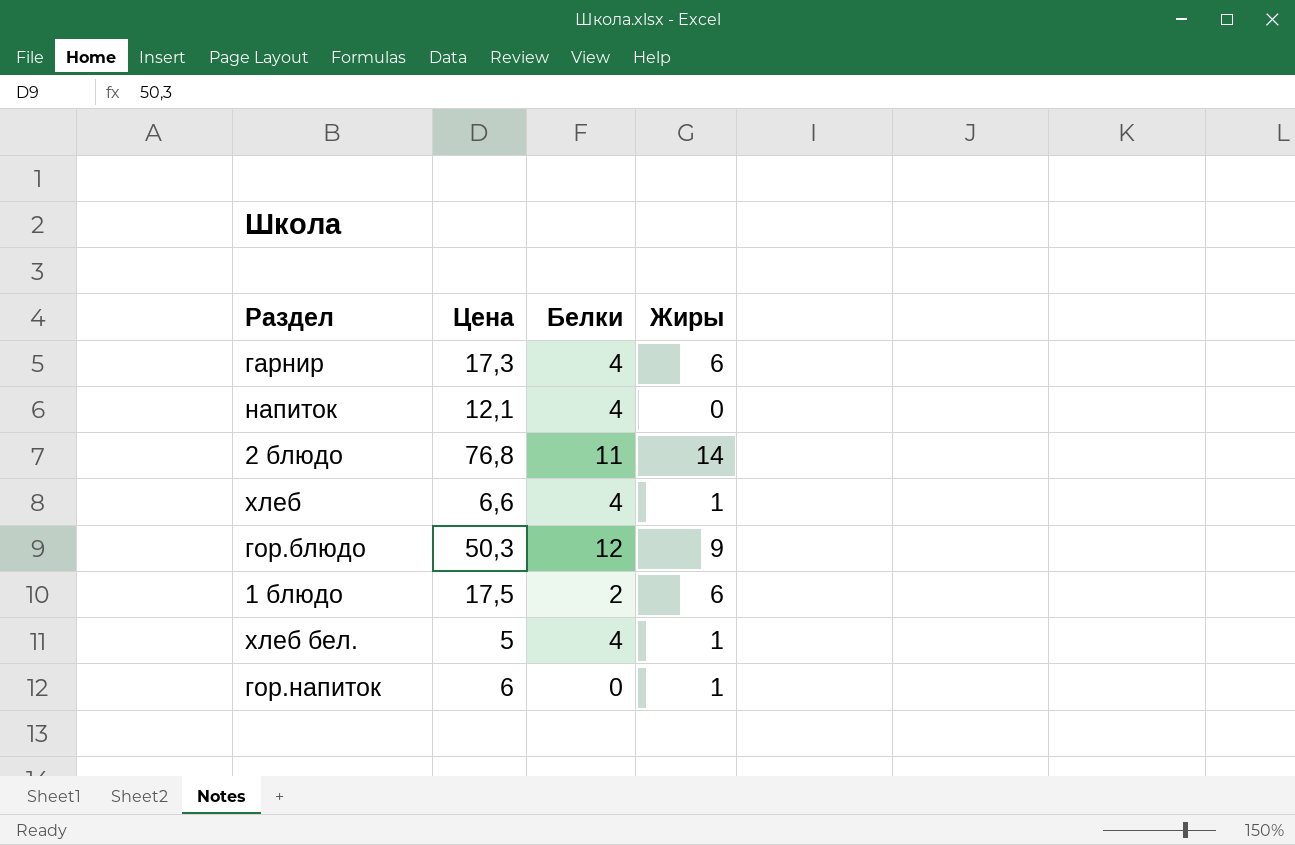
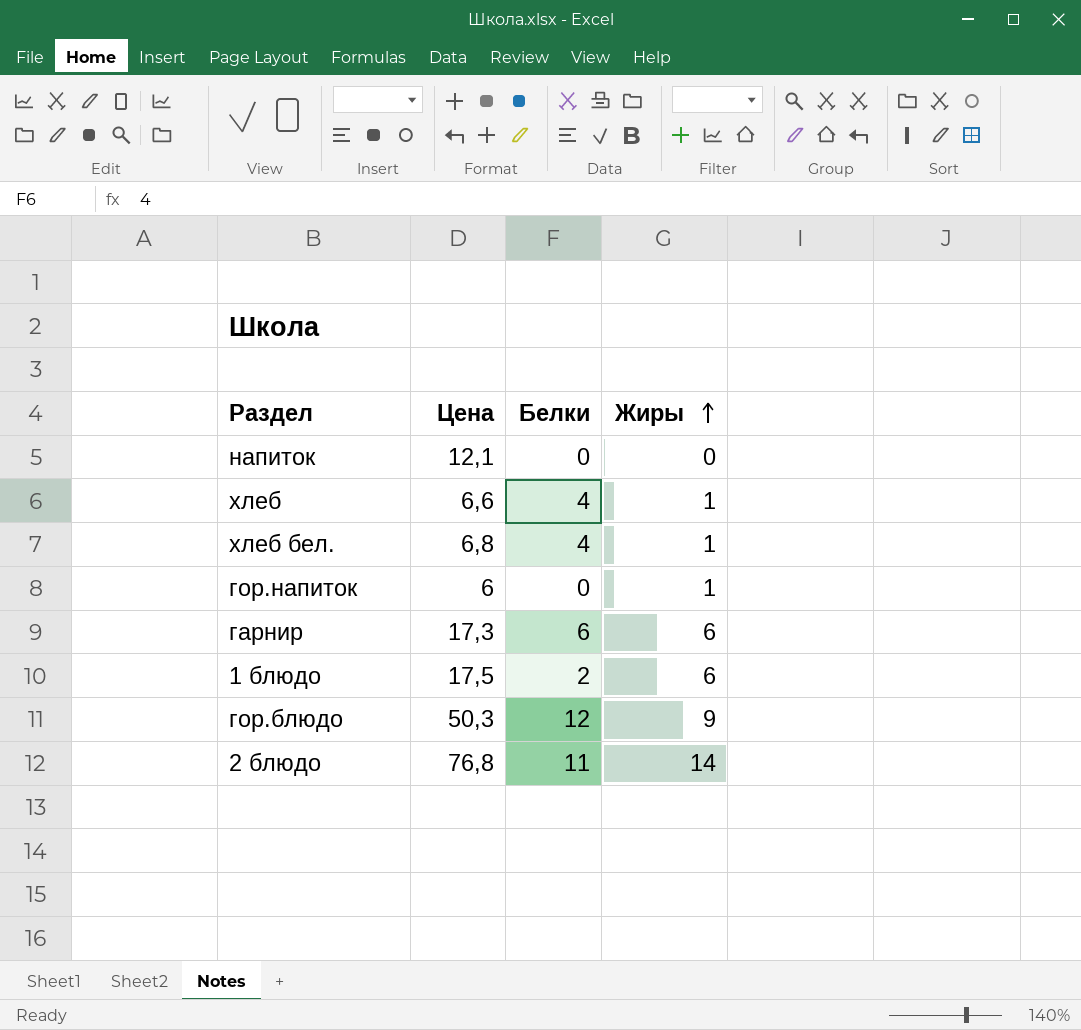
row order: none -> Жиры ascending
напиток | Белки: 4 -> 0
хлеб бел. | Цена: 5 -> 6,8
гарнир | Белки: 4 -> 6

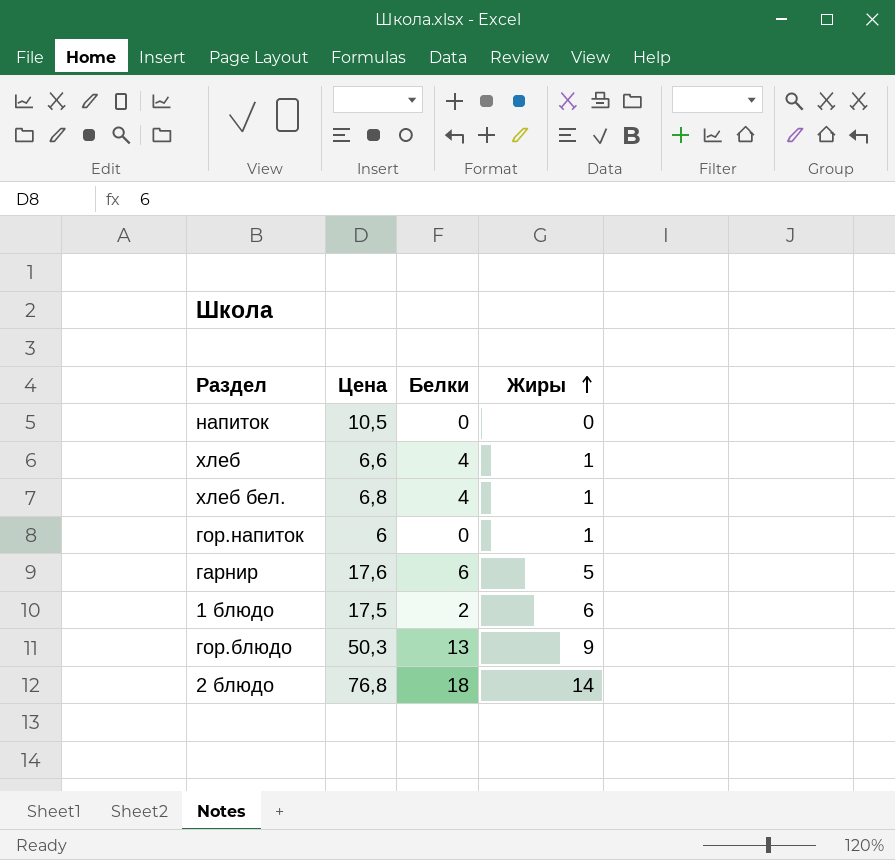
напиток | Цена: 12,1 -> 10,5
гарнир | Цена: 17,3 -> 17,6
гарнир | Жиры: 6 -> 5
гор.блюдо | Белки: 12 -> 13
2 блюдо | Белки: 11 -> 18

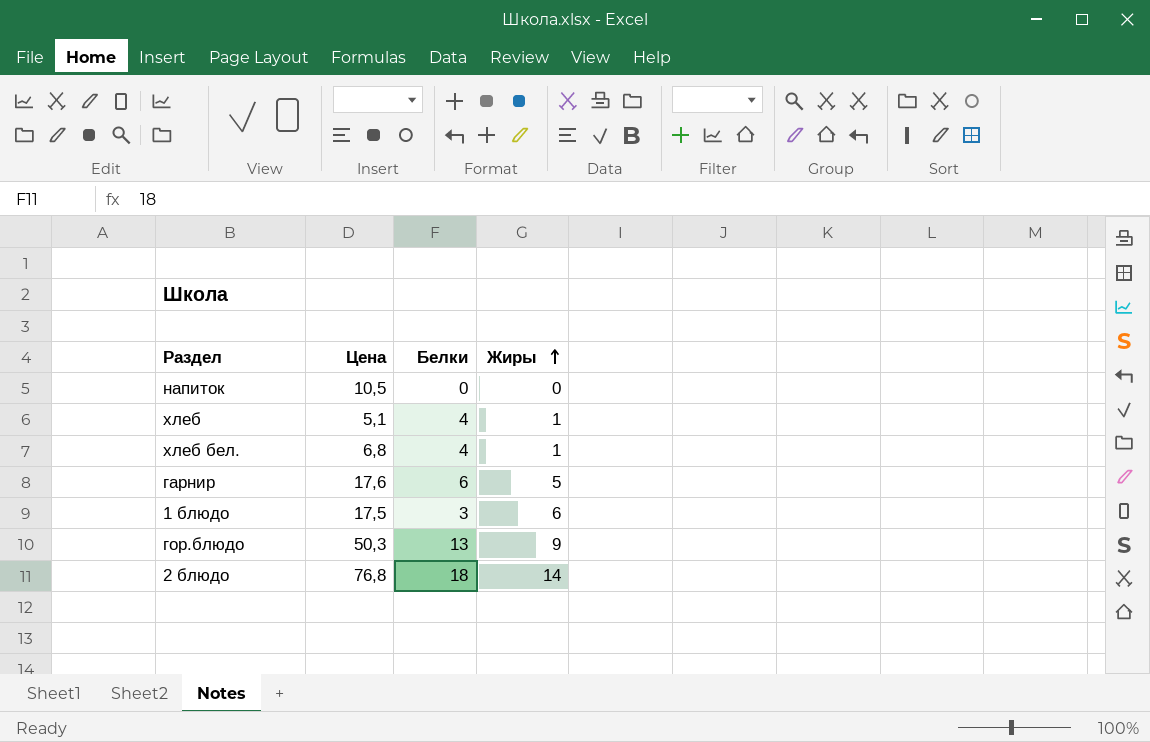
row гор.напиток: 6 | 0 | 1 -> none
хлеб | Цена: 6,6 -> 5,1
1 блюдо | Белки: 2 -> 3

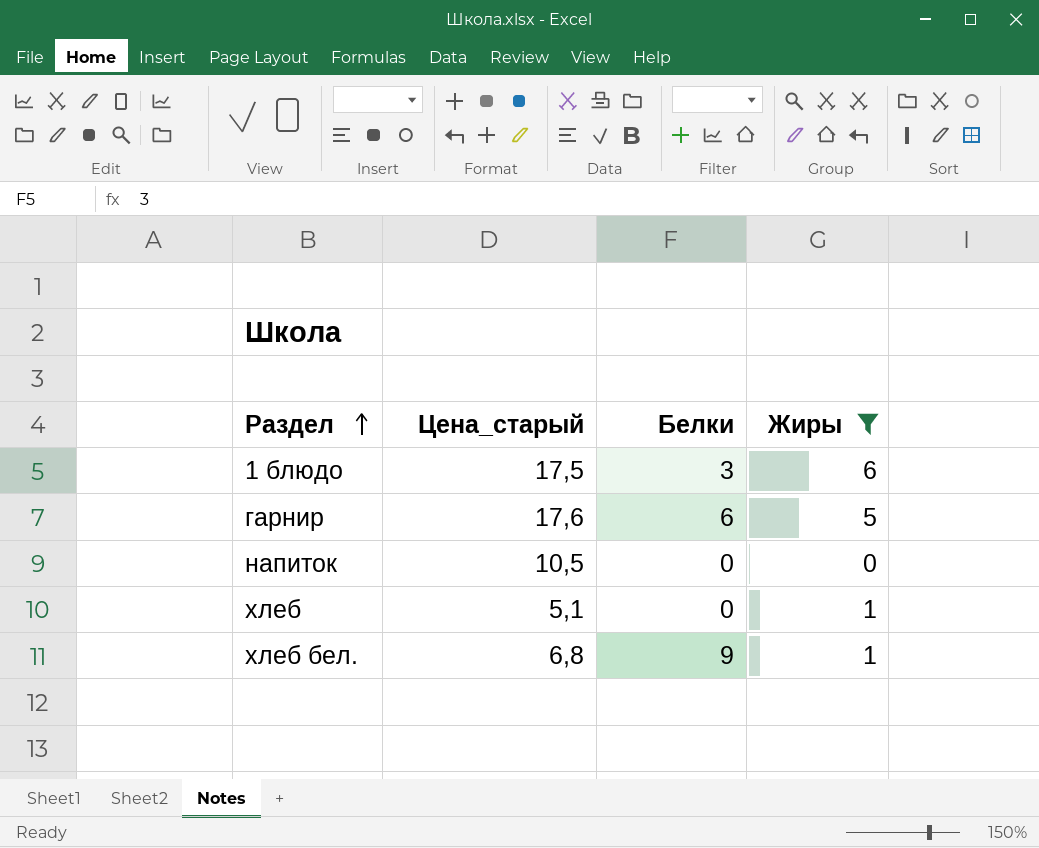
filter: none -> Жиры <= 6
row order: Жиры ascending -> Раздел ascending
column name: Цена -> Цена_старый
хлеб | Белки: 4 -> 0
хлеб бел. | Белки: 4 -> 9

